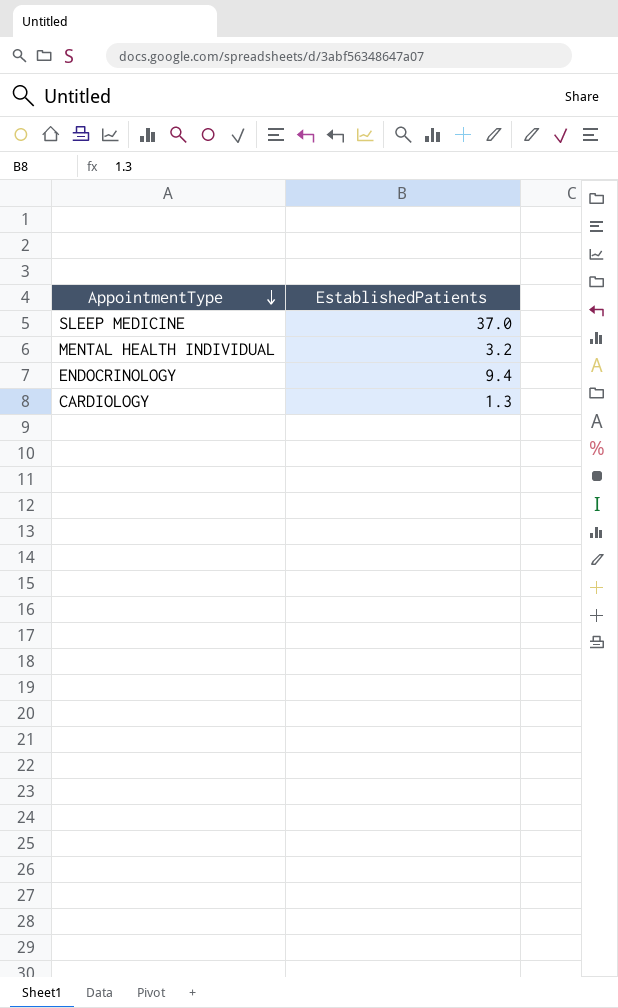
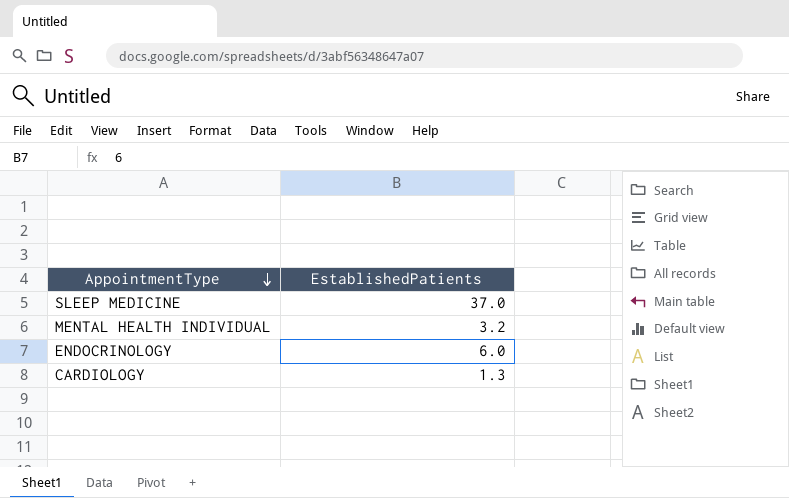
ENDOCRINOLOGY | EstablishedPatients: 9.4 -> 6.0

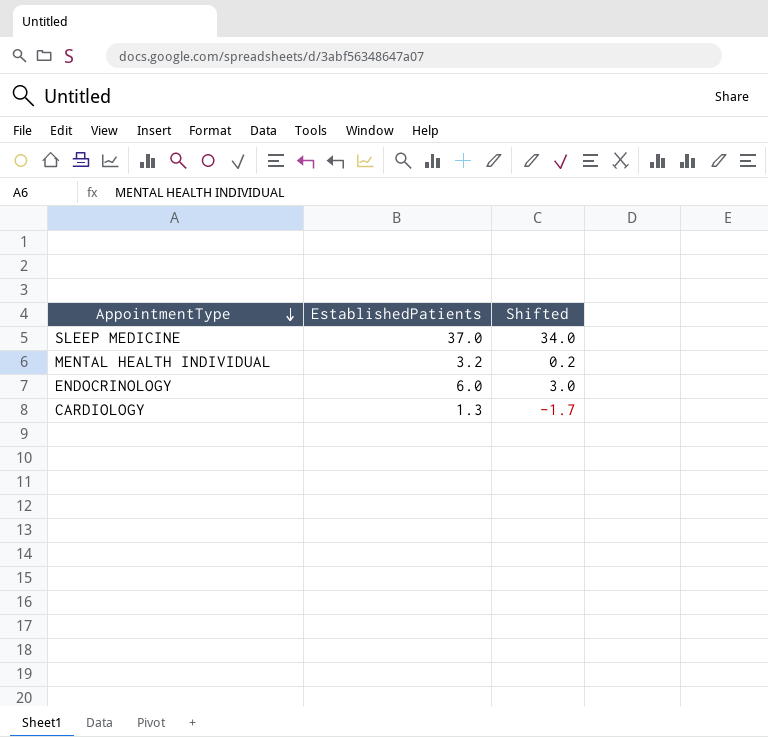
column Shifted | formula: none -> [EstablishedPatients] - 3

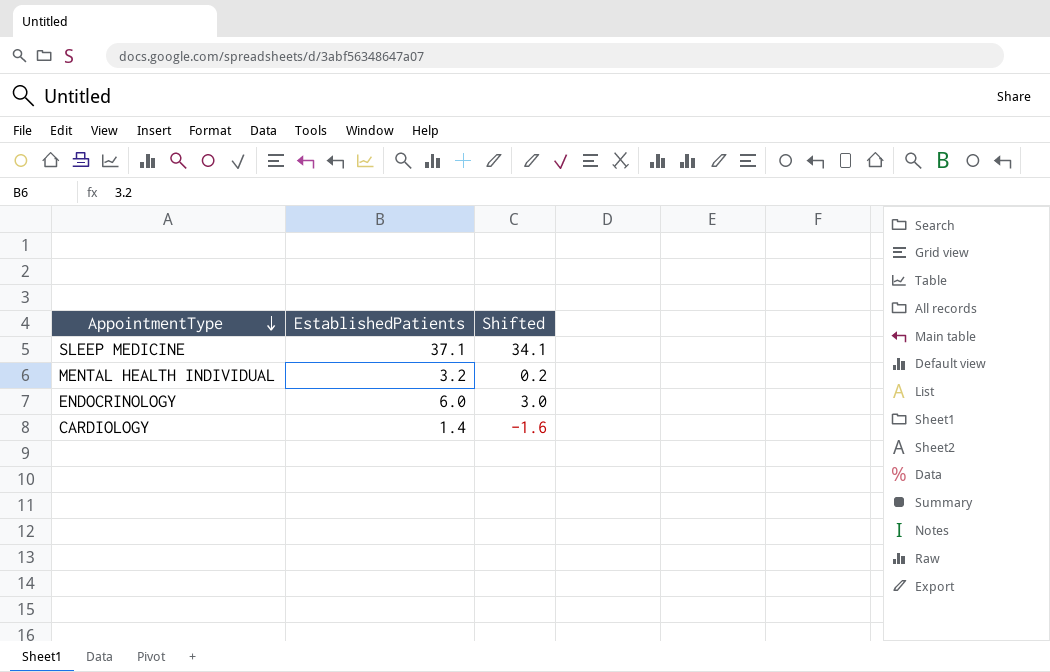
SLEEP MEDICINE | EstablishedPatients: 37.0 -> 37.1
SLEEP MEDICINE | Shifted: 34.0 -> 34.1
CARDIOLOGY | EstablishedPatients: 1.3 -> 1.4
CARDIOLOGY | Shifted: -1.7 -> -1.6

